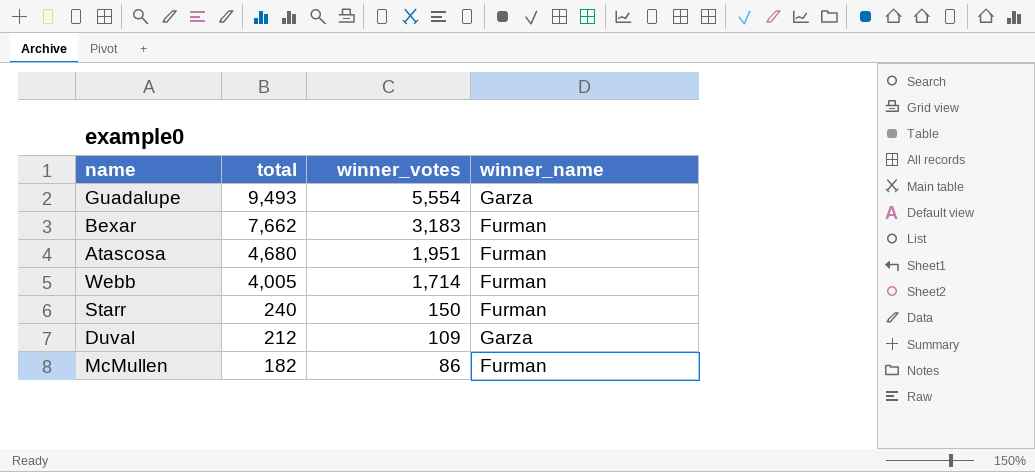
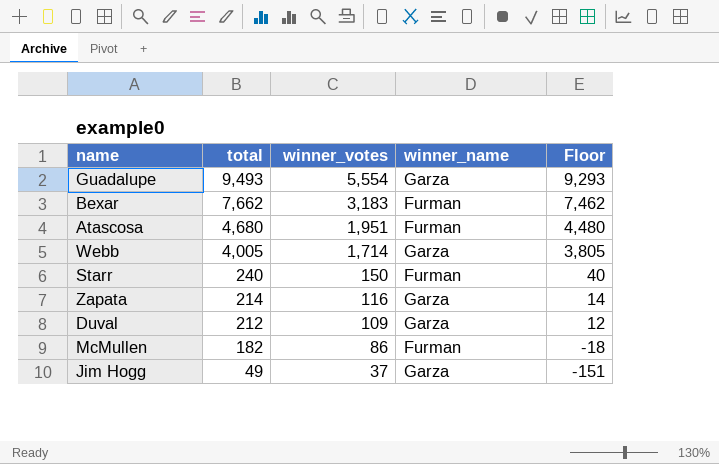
column Floor | formula: none -> [total] - 200
Webb | winner_name: Furman -> Garza
row Zapata: none -> 214 | 116 | Garza | 14
row Jim Hogg: none -> 49 | 37 | Garza | -151

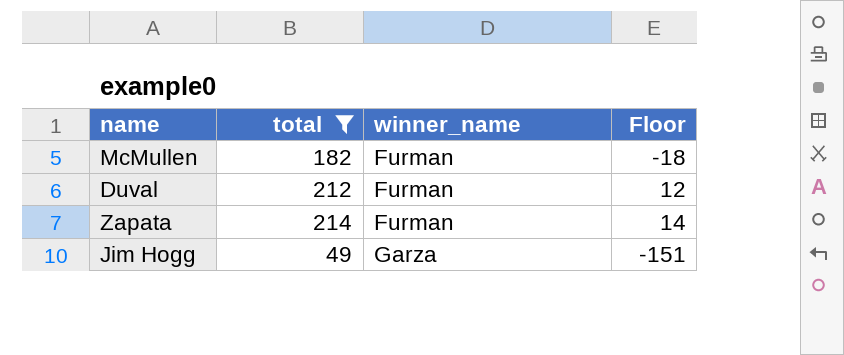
filter: none -> total <= 214
row order: total descending -> winner_name ascending
column winner_votes | position: 3 -> none
Duval | winner_name: Garza -> Furman
Zapata | winner_name: Garza -> Furman

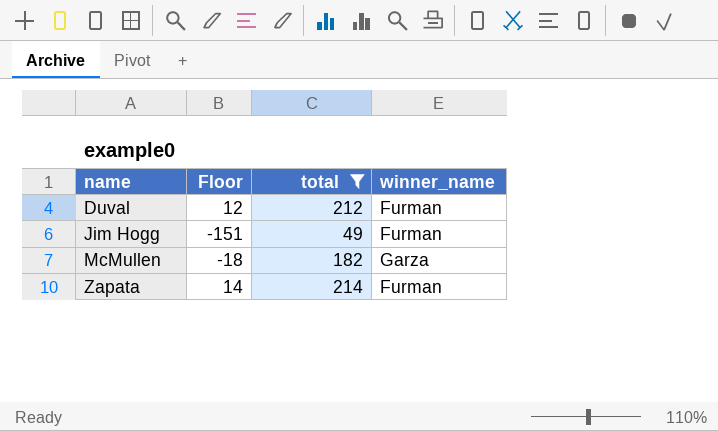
row order: winner_name ascending -> name ascending
column Floor | position: 4 -> 2
Jim Hogg | winner_name: Garza -> Furman
McMullen | winner_name: Furman -> Garza

